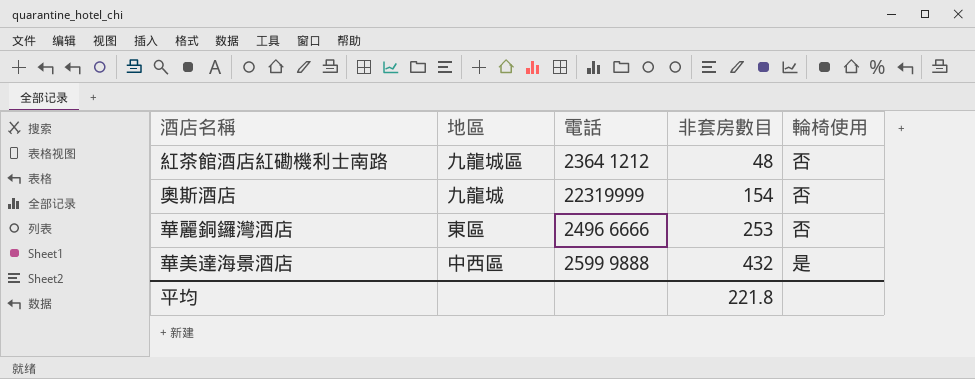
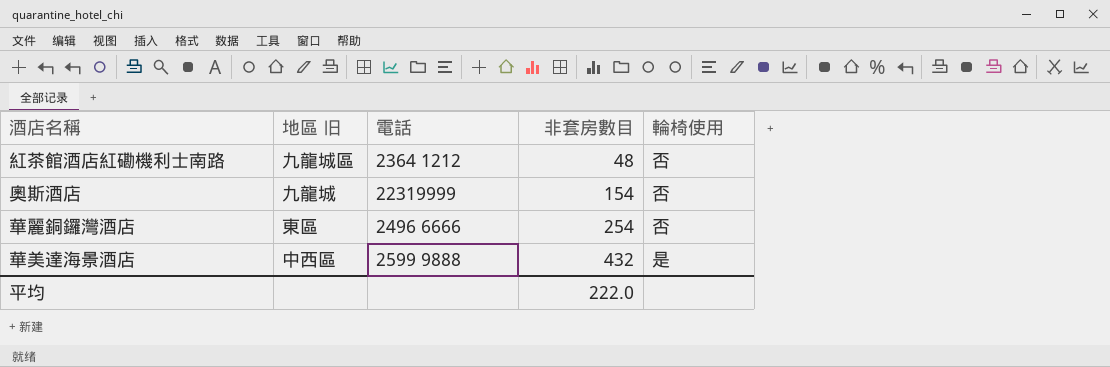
column name: 地區 -> 地區 旧
華麗銅鑼灣酒店 | 非套房數目: 253 -> 254
平均 | 非套房數目: 221.8 -> 222.0

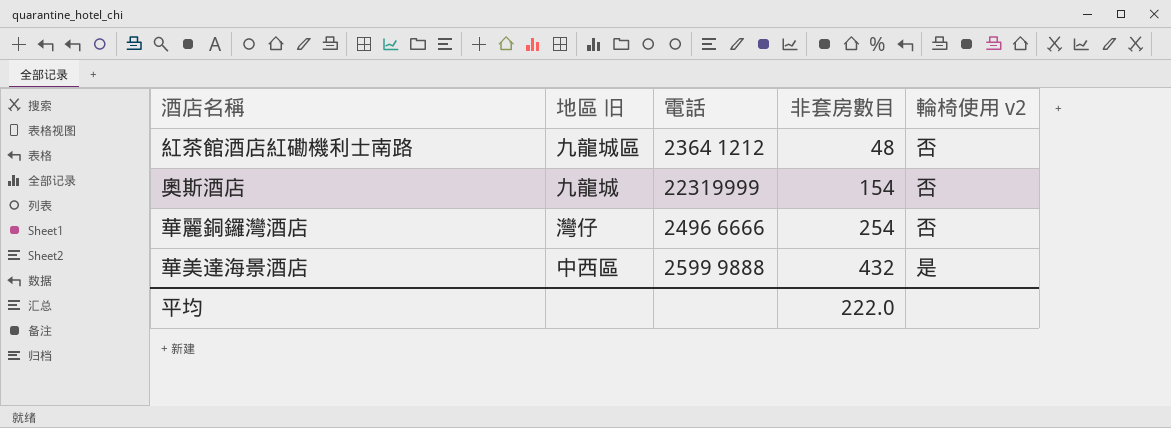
column name: 輪椅使用 -> 輪椅使用 v2
華麗銅鑼灣酒店 | 地區 旧: 東區 -> 灣仔

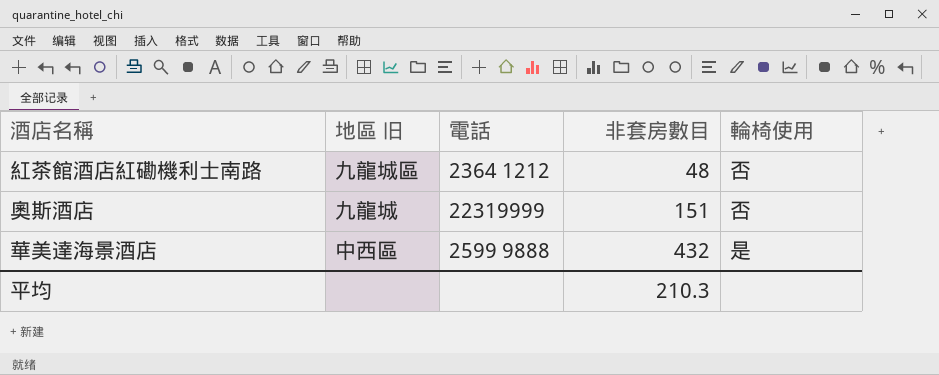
column name: 輪椅使用 v2 -> 輪椅使用
row 華麗銅鑼灣酒店: 灣仔 | 2496 6666 | 254 | 否 -> none
奧斯酒店 | 非套房數目: 154 -> 151
平均 | 非套房數目: 222.0 -> 210.3

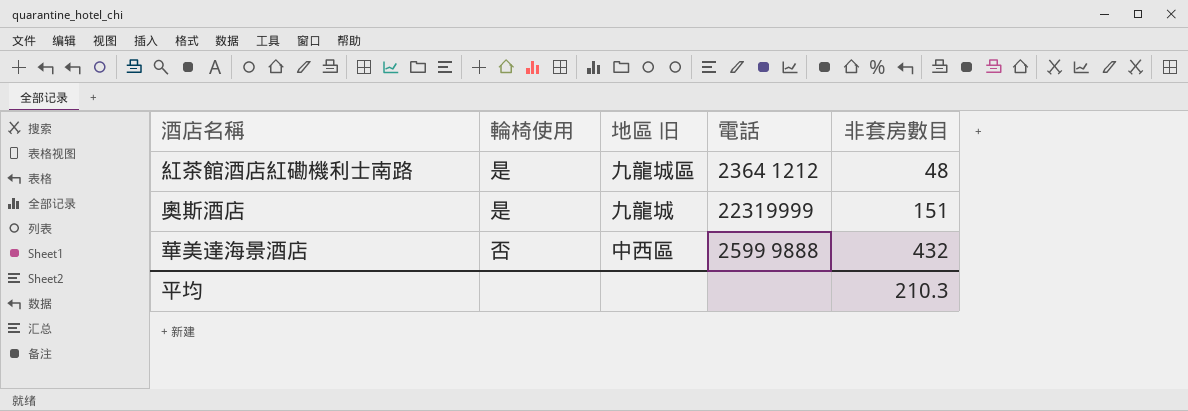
column 輪椅使用 | position: 5 -> 2
紅茶館酒店紅磡機利士南路 | 輪椅使用: 否 -> 是
奧斯酒店 | 輪椅使用: 否 -> 是
華美達海景酒店 | 輪椅使用: 是 -> 否

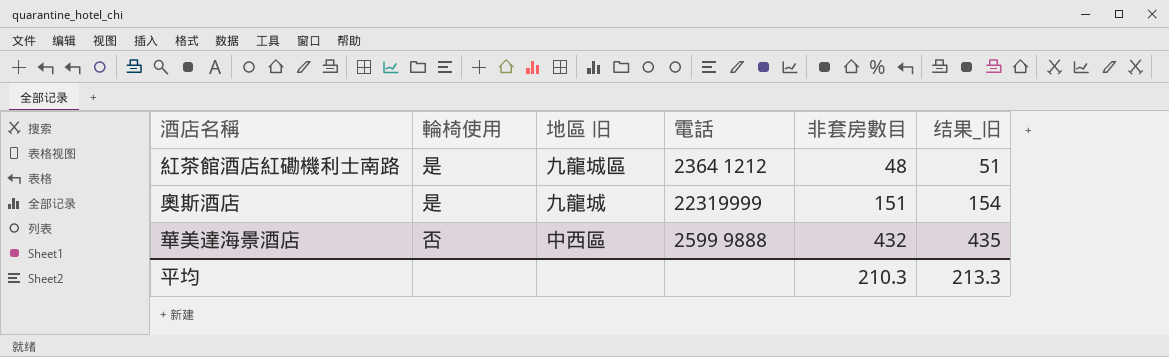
column 结果_旧 | formula: none -> [非套房數目] + 3

